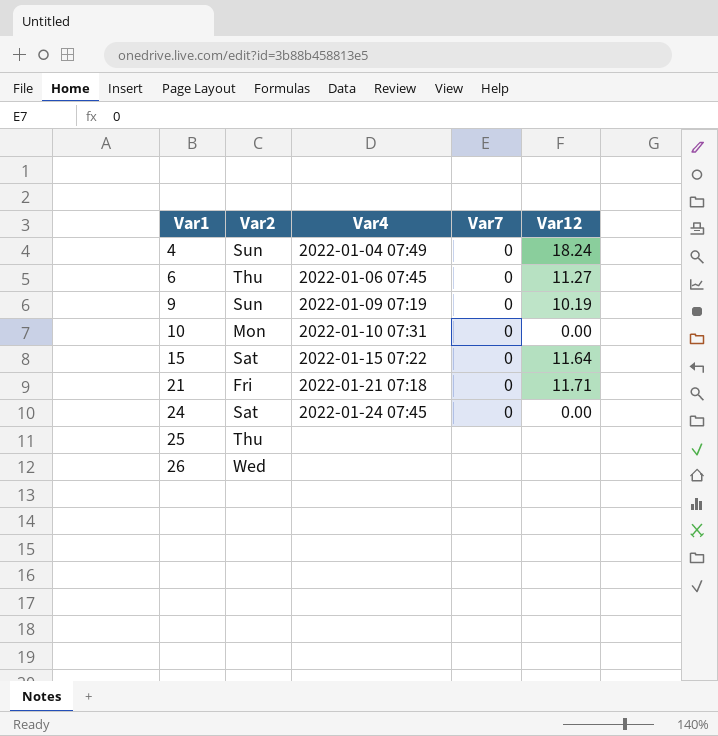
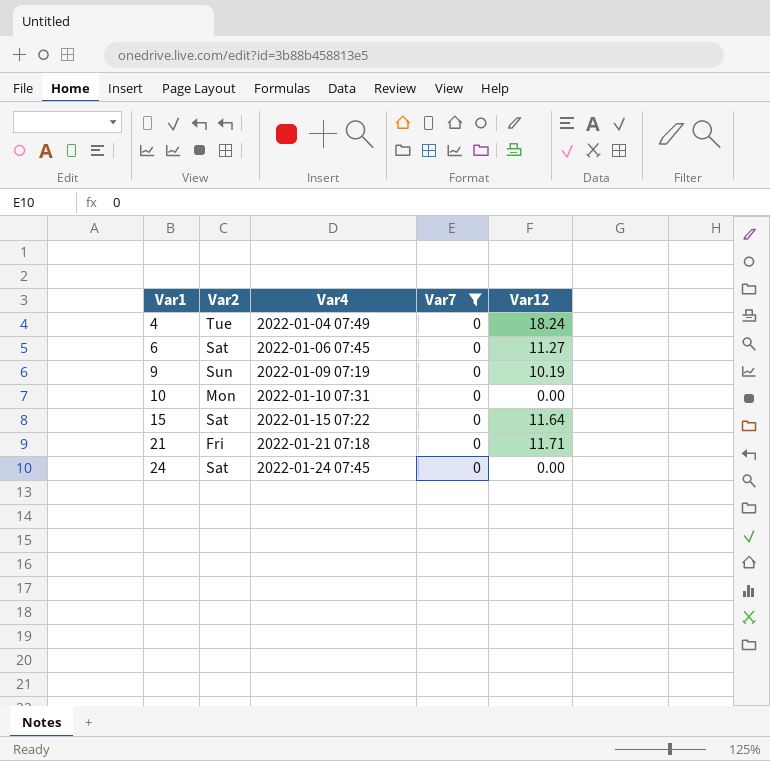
filter: none -> Var7 = 0
4 | Var2: Sun -> Tue
6 | Var2: Thu -> Sat

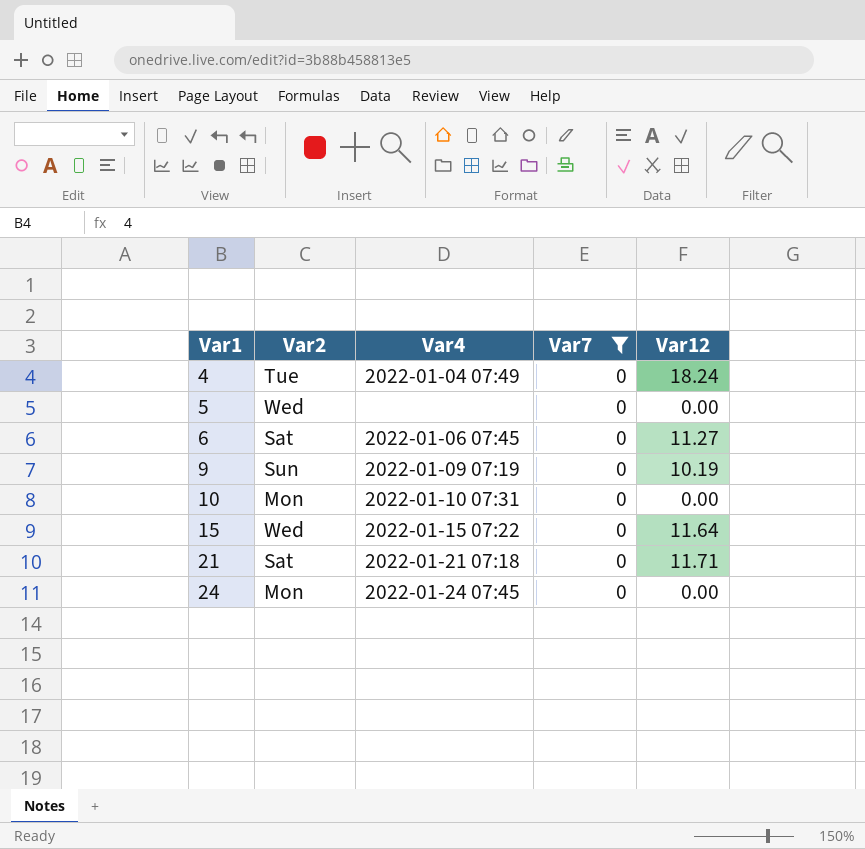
row 5: none -> Wed | none | 0 | 0.00
15 | Var2: Sat -> Wed
21 | Var2: Fri -> Sat
24 | Var2: Sat -> Mon

